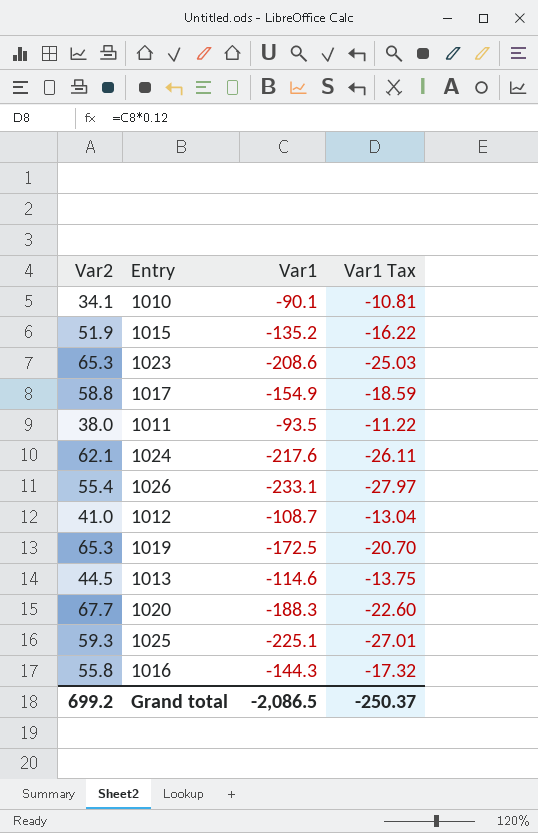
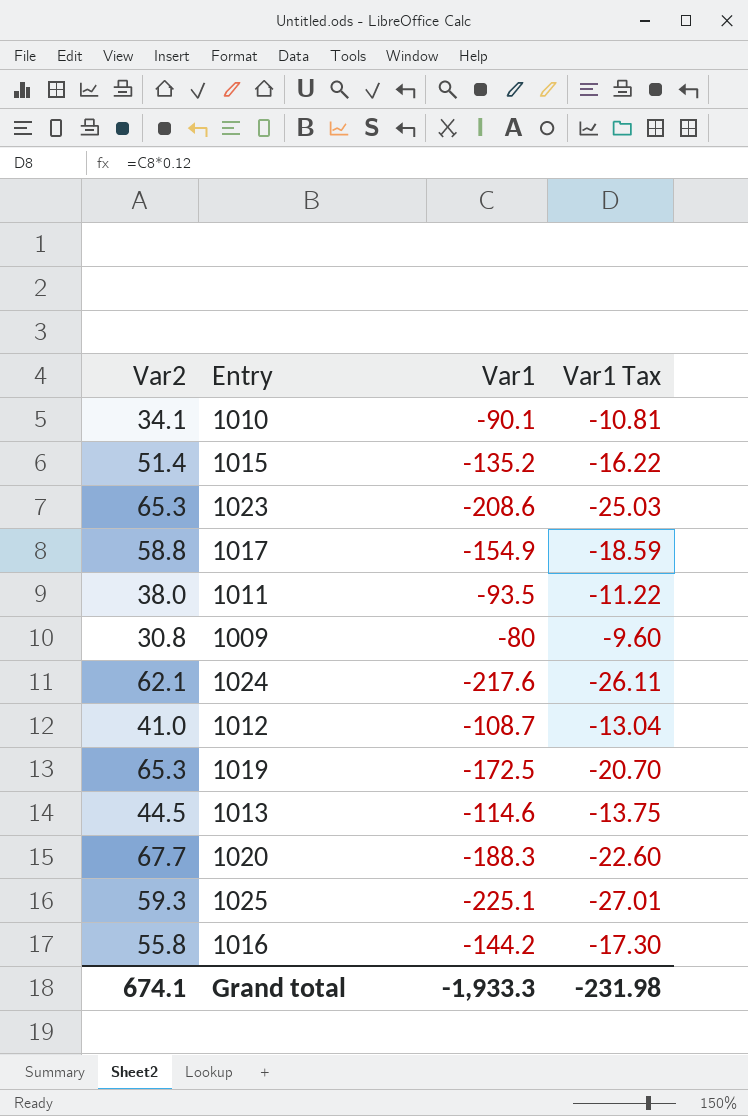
row 1026: 55.4 | -233.1 | -27.97 -> none
1015 | Var2: 51.9 -> 51.4
row 1009: none -> 30.8 | -80 | -9.60
1016 | Var1: -144.3 -> -144.2
1016 | Var1 Tax: -17.32 -> -17.30
Grand total | Var2: 699.2 -> 674.1
Grand total | Var1: -2,086.5 -> -1,933.3
Grand total | Var1 Tax: -250.37 -> -231.98

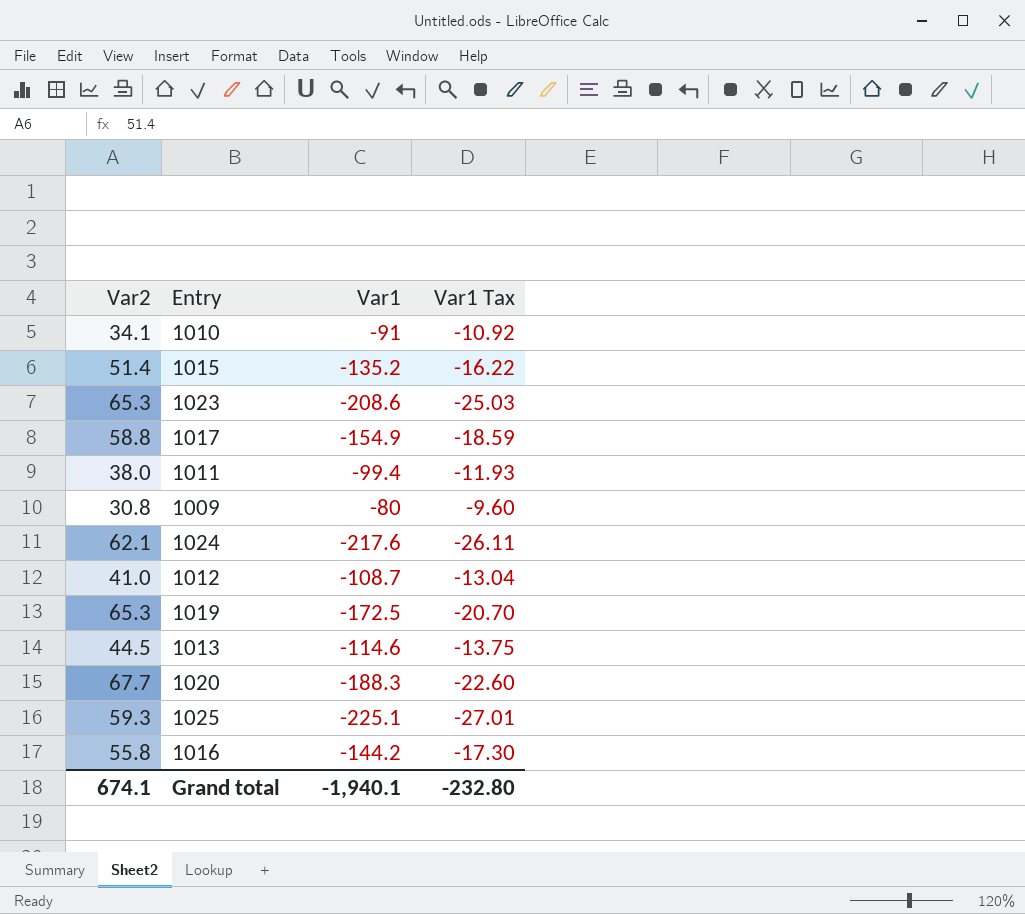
1010 | Var1: -90.1 -> -91
1010 | Var1 Tax: -10.81 -> -10.92
1011 | Var1: -93.5 -> -99.4
1011 | Var1 Tax: -11.22 -> -11.93
Grand total | Var1: -1,933.3 -> -1,940.1
Grand total | Var1 Tax: -231.98 -> -232.80

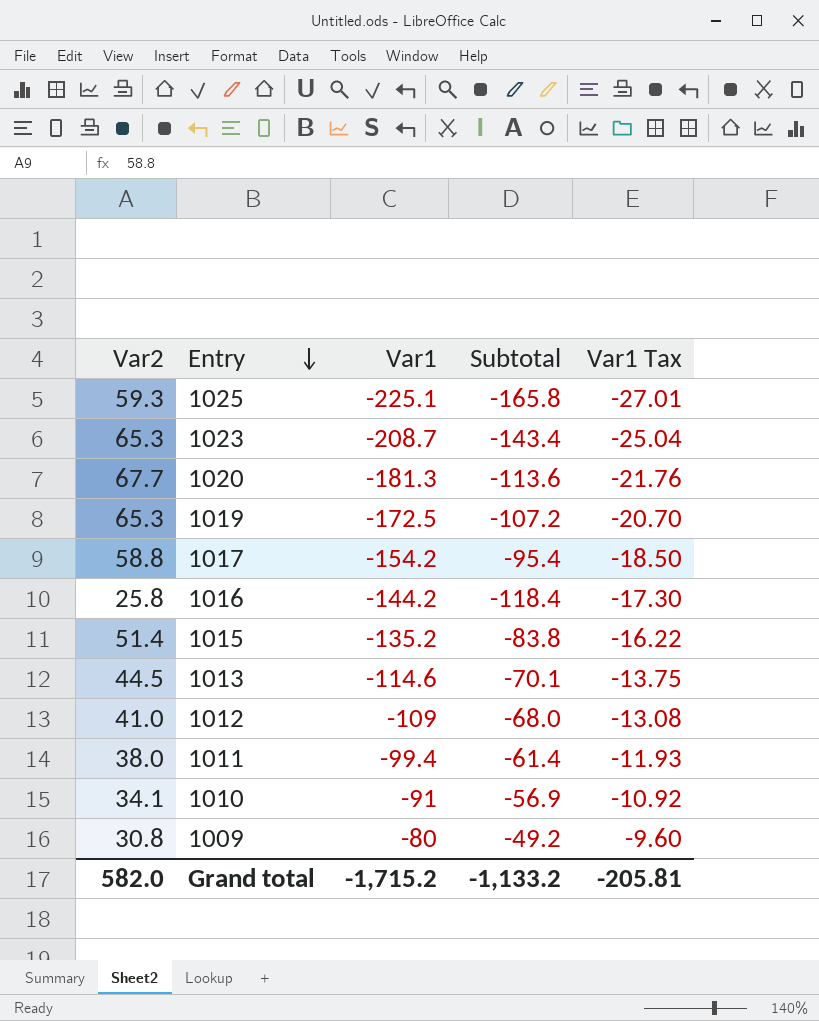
row order: none -> Entry descending
column Subtotal | formula: none -> [Var2] + [Var1]
row 1024: 62.1 | -217.6 | -26.11 -> none
1023 | Var1: -208.6 -> -208.7
1023 | Var1 Tax: -25.03 -> -25.04
1020 | Var1: -188.3 -> -181.3
1020 | Var1 Tax: -22.60 -> -21.76
1017 | Var1: -154.9 -> -154.2
1017 | Var1 Tax: -18.59 -> -18.50
1016 | Var2: 55.8 -> 25.8
1012 | Var1: -108.7 -> -109
1012 | Var1 Tax: -13.04 -> -13.08
Grand total | Var2: 674.1 -> 582.0
Grand total | Var1: -1,940.1 -> -1,715.2
Grand total | Var1 Tax: -232.80 -> -205.81

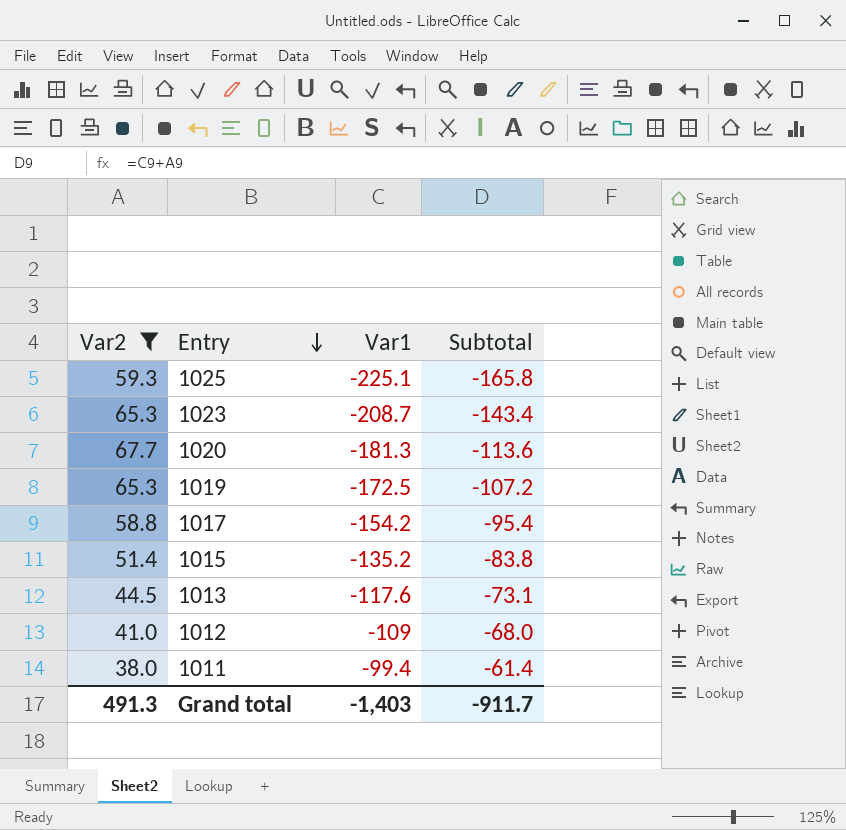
filter: none -> Var2 >= 38.0
column Var1 Tax | formula: [Var1] * 0.12 -> none
1013 | Var1: -114.6 -> -117.6
1013 | Subtotal: -70.1 -> -73.1
Grand total | Var2: 582.0 -> 491.3
Grand total | Var1: -1,715.2 -> -1,403
Grand total | Subtotal: -1,133.2 -> -911.7

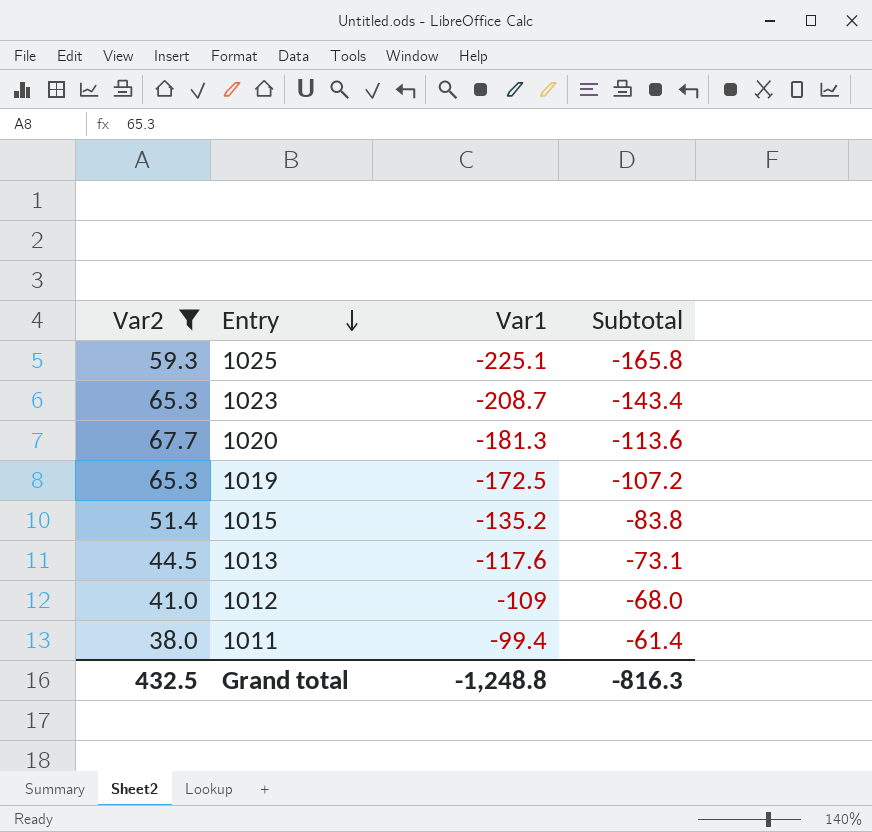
row 1017: 58.8 | -154.2 | -95.4 -> none
Grand total | Var2: 491.3 -> 432.5
Grand total | Var1: -1,403 -> -1,248.8
Grand total | Subtotal: -911.7 -> -816.3

